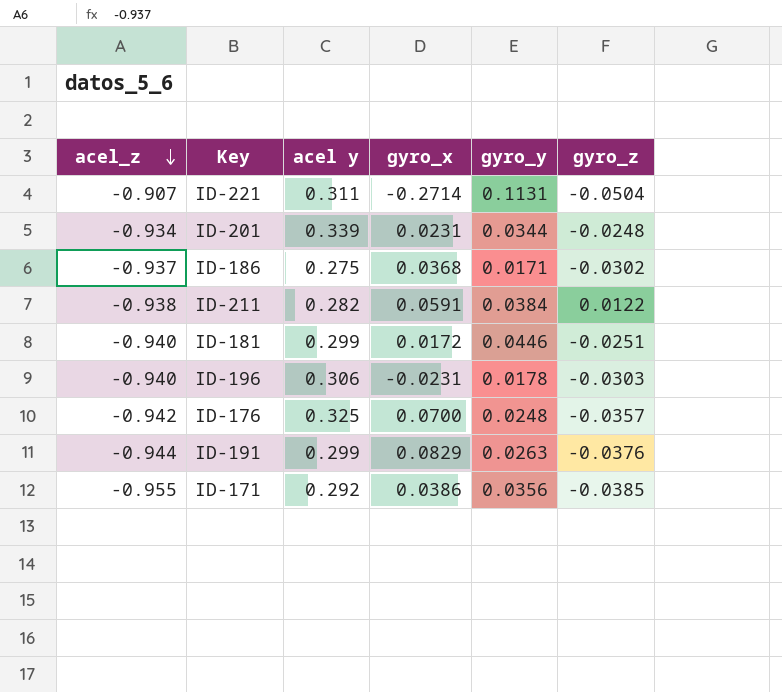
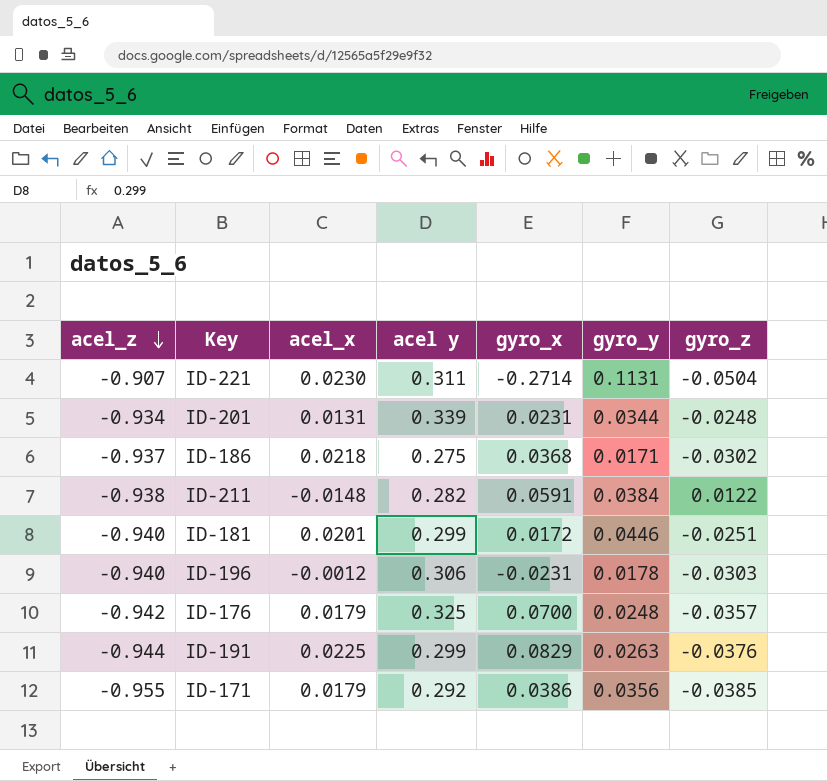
column acel_x | position: none -> 3

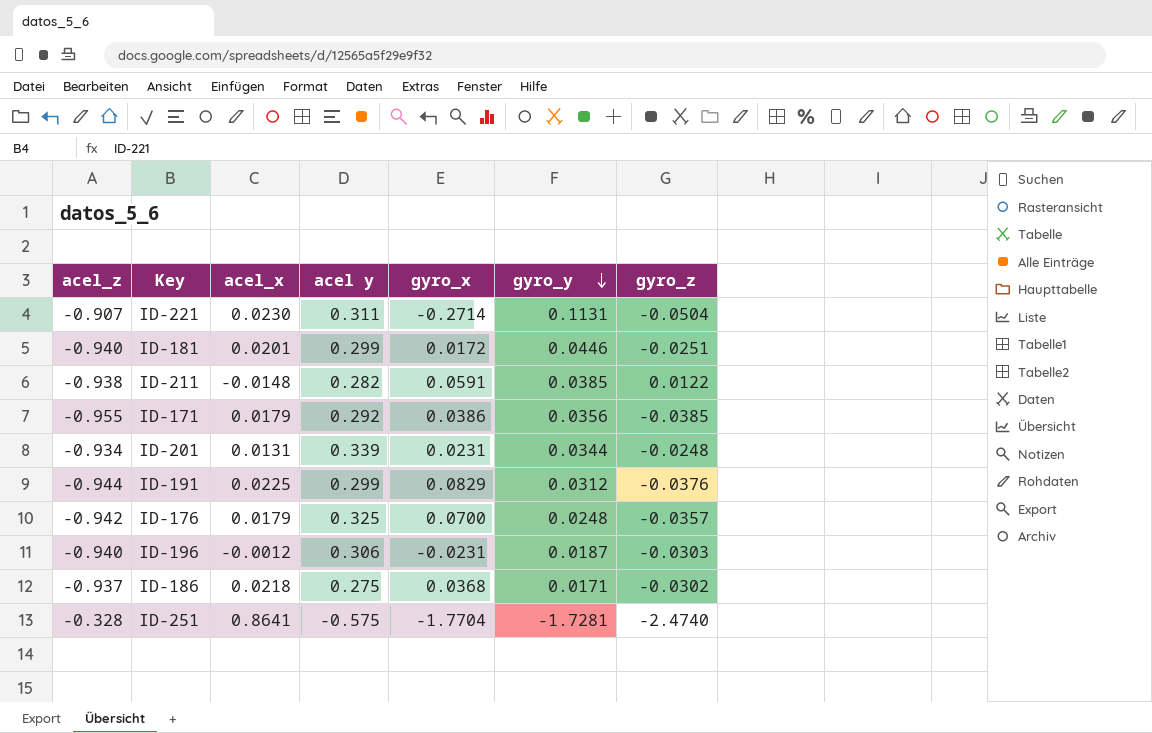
row order: acel_z descending -> gyro_y descending
ID-211 | gyro_y: 0.0384 -> 0.0385
ID-191 | gyro_y: 0.0263 -> 0.0312
ID-196 | gyro_y: 0.0178 -> 0.0187
row ID-251: none -> -0.328 | 0.8641 | -0.575 | -1.7704 | -1.7281 | -2.4740

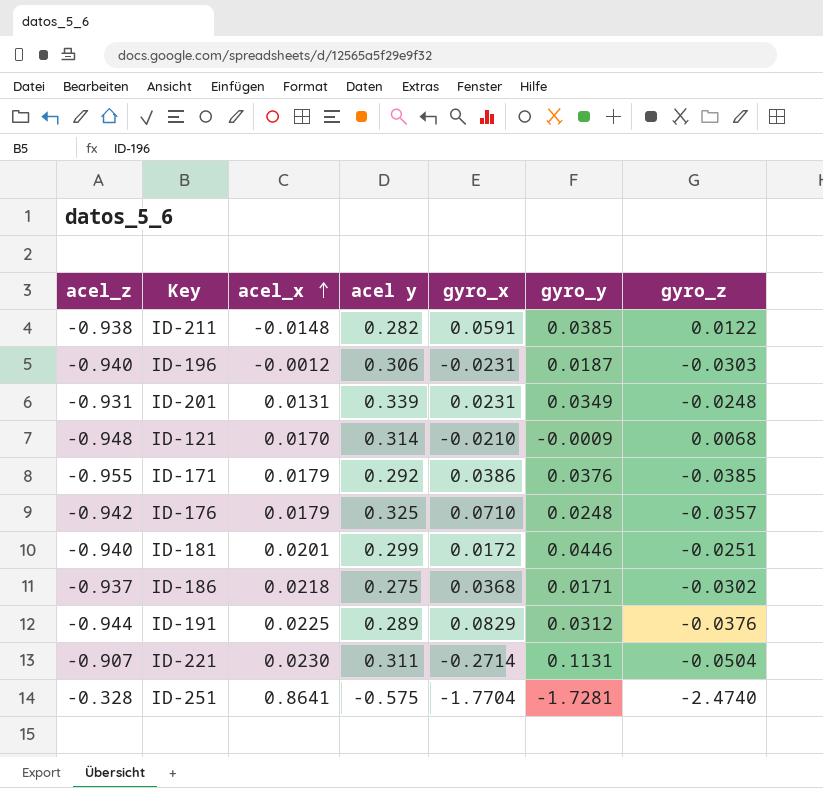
row order: gyro_y descending -> acel_x ascending
ID-201 | acel_z: -0.934 -> -0.931
ID-201 | gyro_y: 0.0344 -> 0.0349
row ID-121: none -> -0.948 | 0.0170 | 0.314 | -0.0210 | -0.0009 | 0.0068
ID-171 | gyro_y: 0.0356 -> 0.0376
ID-176 | gyro_x: 0.0700 -> 0.0710
ID-191 | acel y: 0.299 -> 0.289

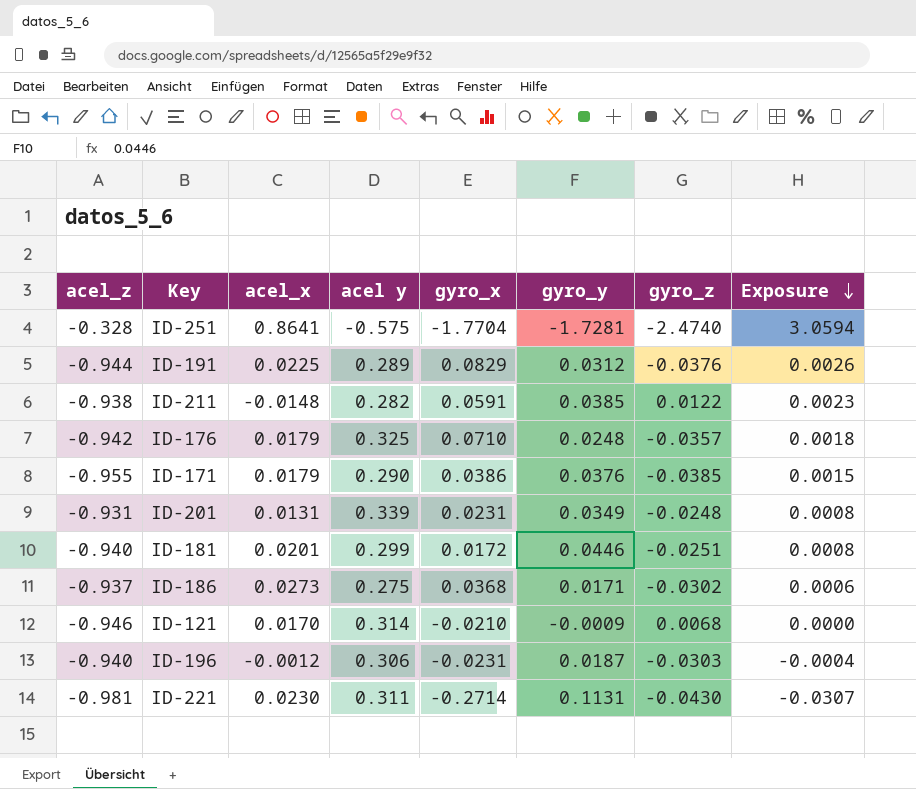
row order: acel_x ascending -> Exposure descending
column Exposure | formula: none -> [gyro_x] * [gyro_y]
ID-171 | acel y: 0.292 -> 0.290
ID-186 | acel_x: 0.0218 -> 0.0273
ID-121 | acel_z: -0.948 -> -0.946
ID-221 | acel_z: -0.907 -> -0.981
ID-221 | gyro_z: -0.0504 -> -0.0430

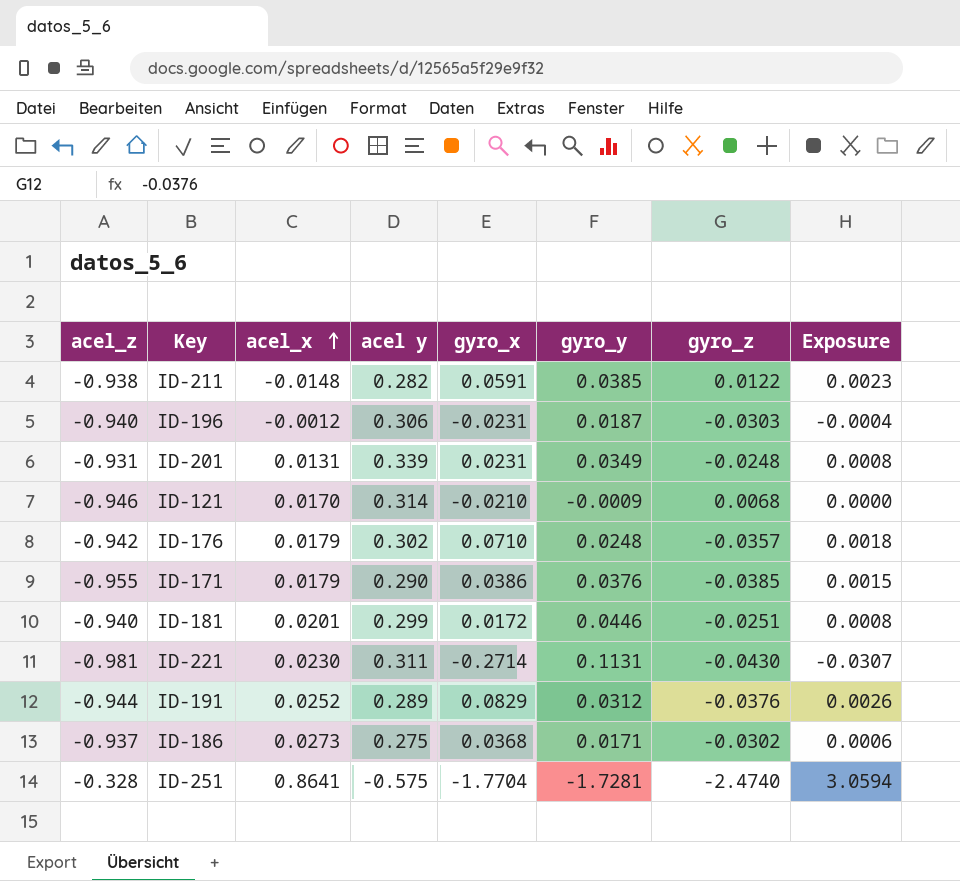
row order: Exposure descending -> acel_x ascending
ID-176 | acel y: 0.325 -> 0.302
ID-191 | acel_x: 0.0225 -> 0.0252

